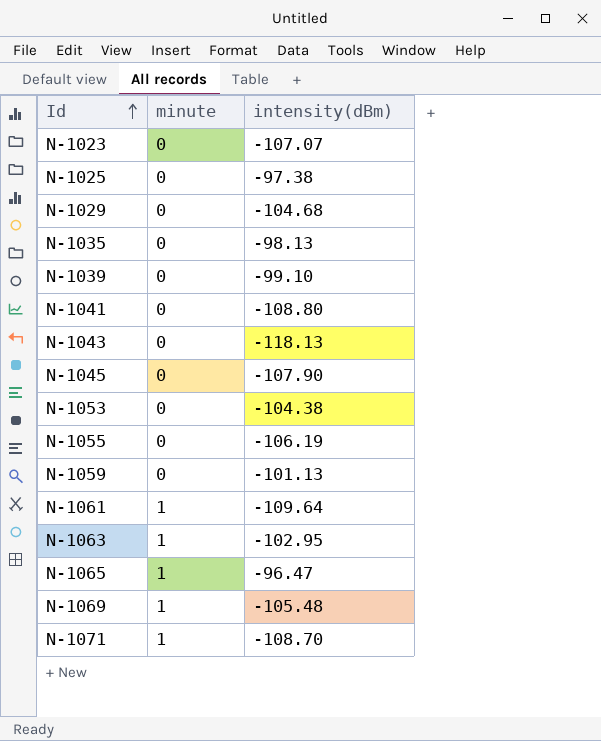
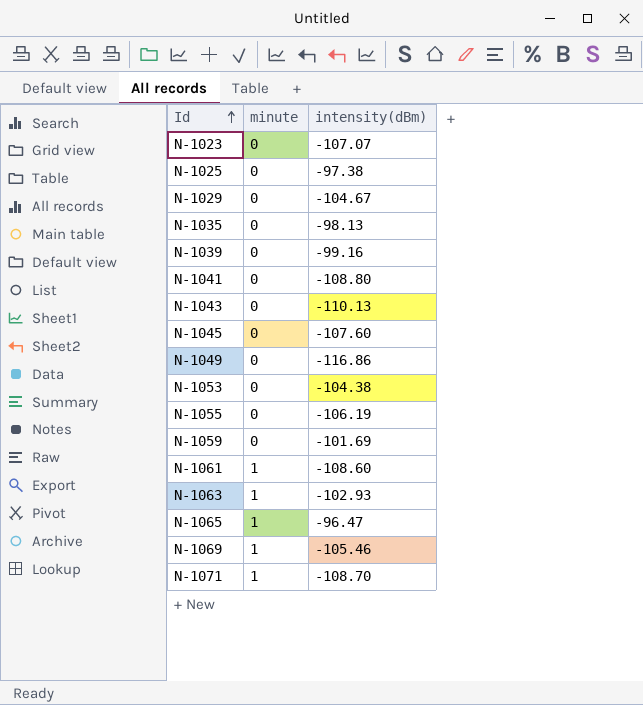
N-1029 | intensity(dBm): -104.68 -> -104.67
N-1039 | intensity(dBm): -99.10 -> -99.16
N-1043 | intensity(dBm): -118.13 -> -110.13
N-1045 | intensity(dBm): -107.90 -> -107.60
row N-1049: none -> 0 | -116.86
N-1059 | intensity(dBm): -101.13 -> -101.69
N-1061 | intensity(dBm): -109.64 -> -108.60
N-1063 | intensity(dBm): -102.95 -> -102.93
N-1069 | intensity(dBm): -105.48 -> -105.46

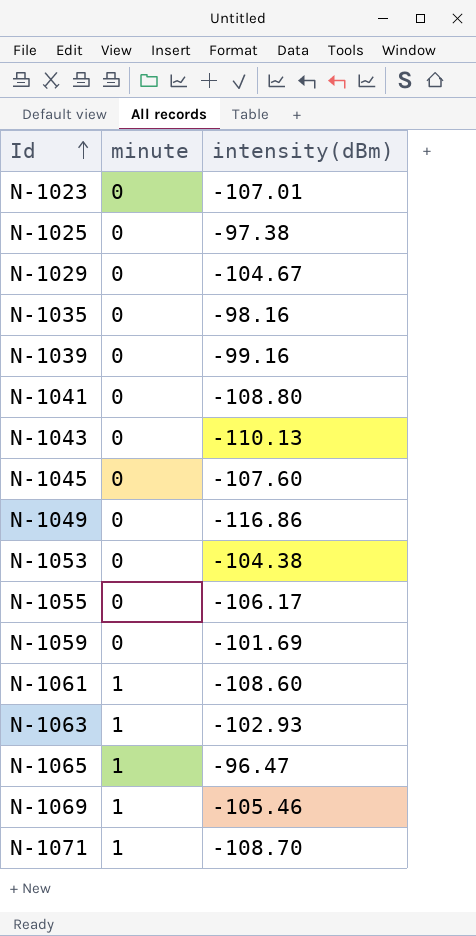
N-1023 | intensity(dBm): -107.07 -> -107.01
N-1035 | intensity(dBm): -98.13 -> -98.16
N-1055 | intensity(dBm): -106.19 -> -106.17

